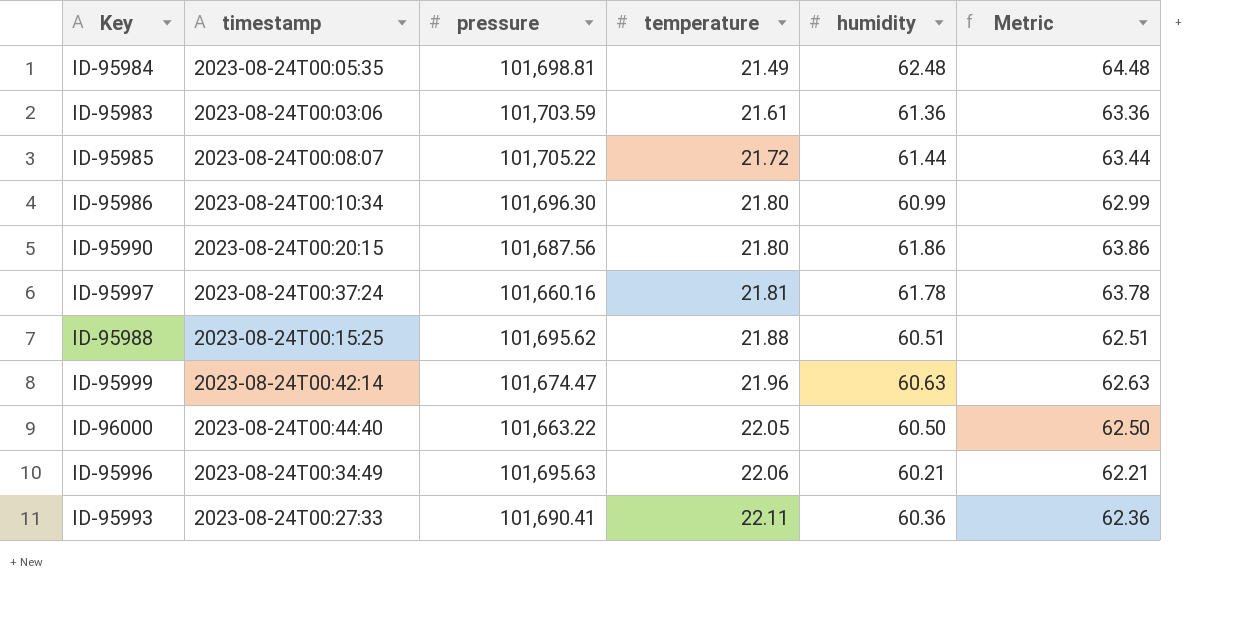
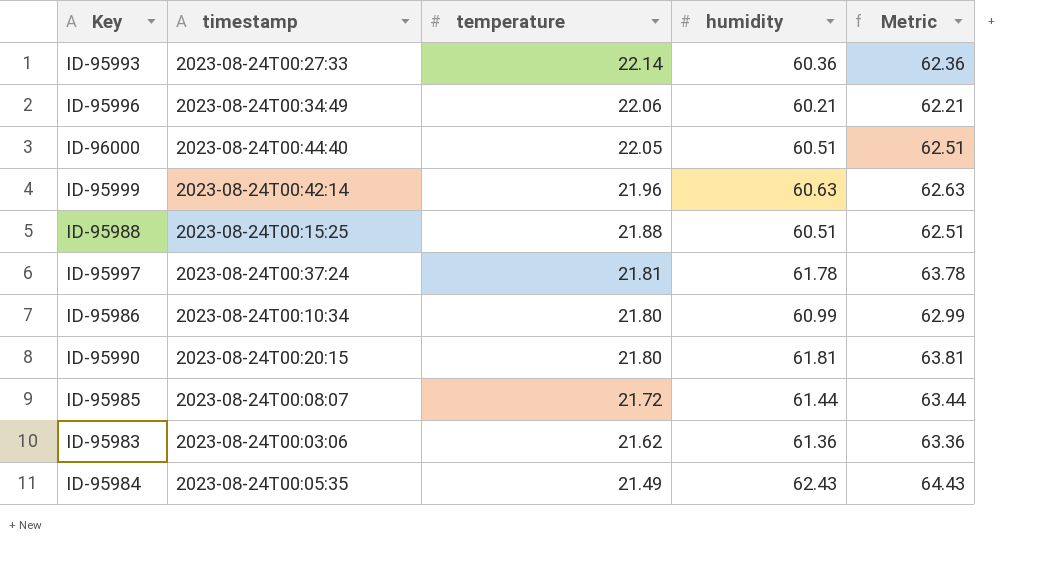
row order: temperature ascending -> temperature descending
column pressure | position: 3 -> none
ID-95993 | temperature: 22.11 -> 22.14
ID-96000 | humidity: 60.50 -> 60.51
ID-96000 | Metric: 62.50 -> 62.51
ID-95990 | humidity: 61.86 -> 61.81
ID-95990 | Metric: 63.86 -> 63.81
ID-95983 | temperature: 21.61 -> 21.62
ID-95984 | humidity: 62.48 -> 62.43
ID-95984 | Metric: 64.48 -> 64.43

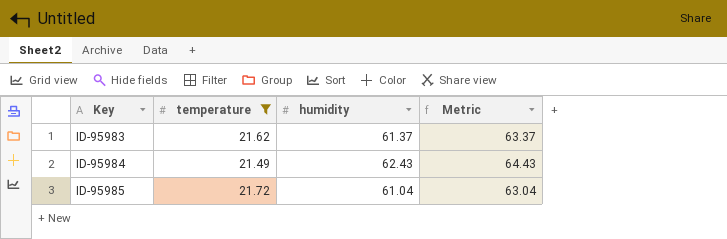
filter: none -> temperature <= 21.72
row order: temperature descending -> Key ascending
column timestamp | position: 2 -> none
ID-95983 | humidity: 61.36 -> 61.37
ID-95983 | Metric: 63.36 -> 63.37
ID-95985 | humidity: 61.44 -> 61.04
ID-95985 | Metric: 63.44 -> 63.04

